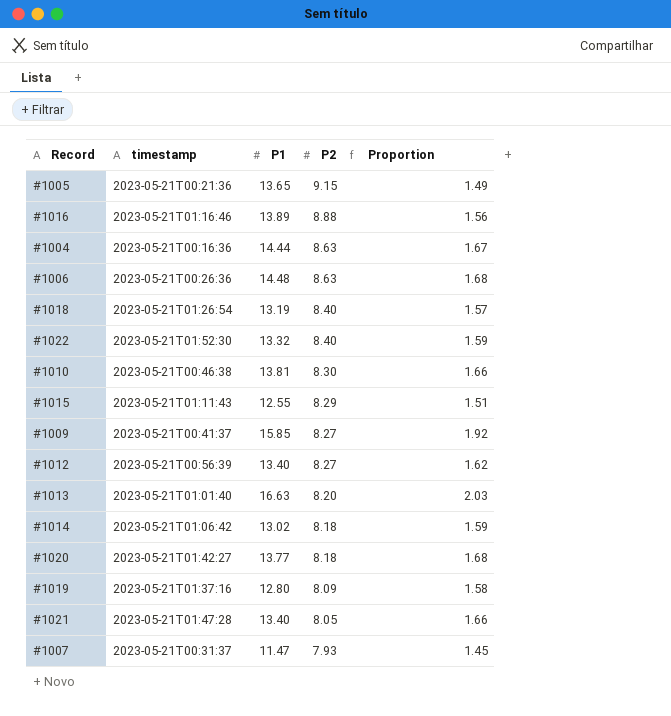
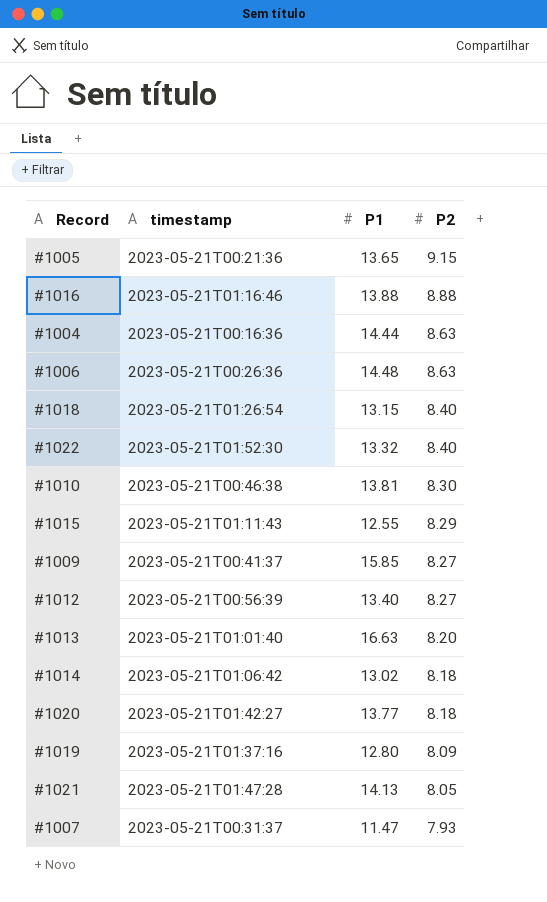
column Proportion | formula: [P1] / [P2] -> none
#1016 | P1: 13.89 -> 13.88
#1018 | P1: 13.19 -> 13.15
#1021 | P1: 13.40 -> 14.13

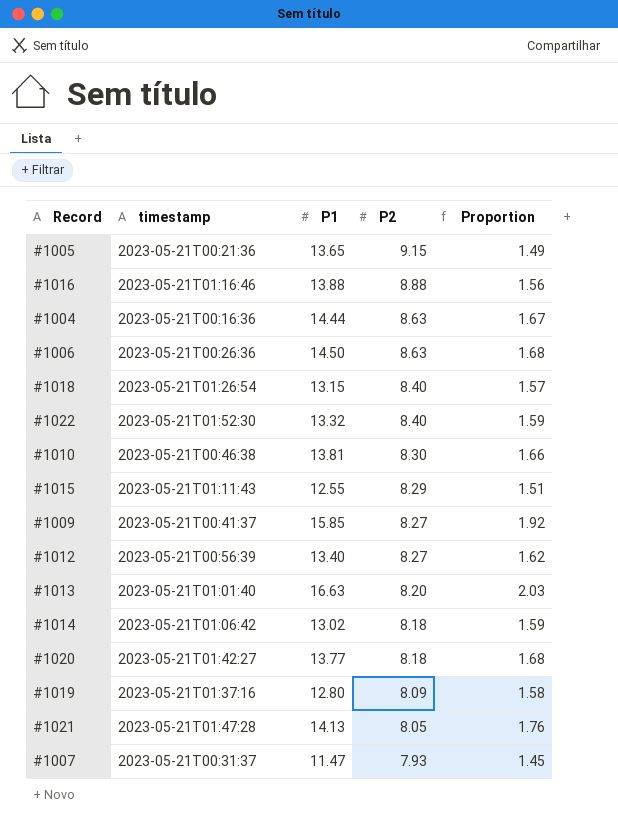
column Proportion | formula: none -> [P1] / [P2]
#1006 | P1: 14.48 -> 14.50

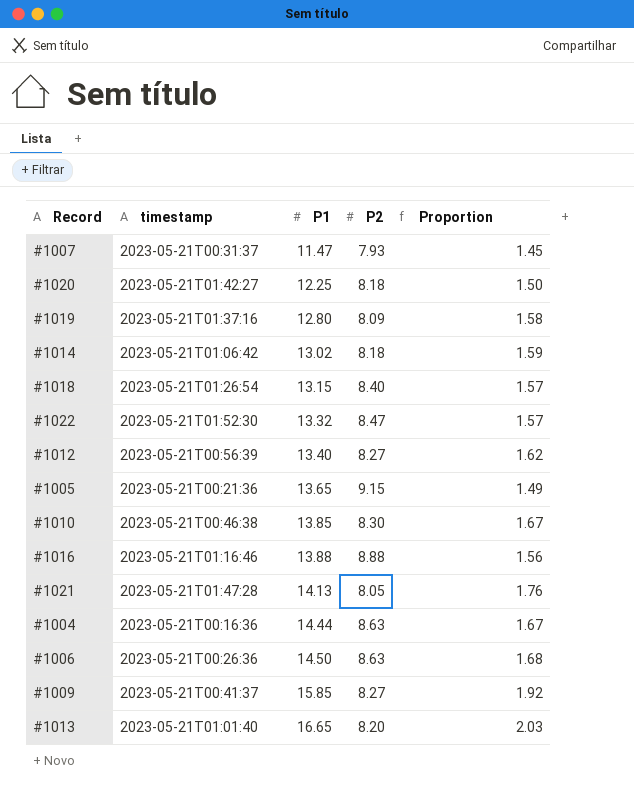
row order: P2 descending -> P1 ascending
row #1015: 2023-05-21T01:11:43 | 12.55 | 8.29 | 1.51 -> none
#1020 | P1: 13.77 -> 12.25
#1020 | Proportion: 1.68 -> 1.50
#1022 | P2: 8.40 -> 8.47
#1022 | Proportion: 1.59 -> 1.57
#1010 | P1: 13.81 -> 13.85
#1010 | Proportion: 1.66 -> 1.67
#1013 | P1: 16.63 -> 16.65

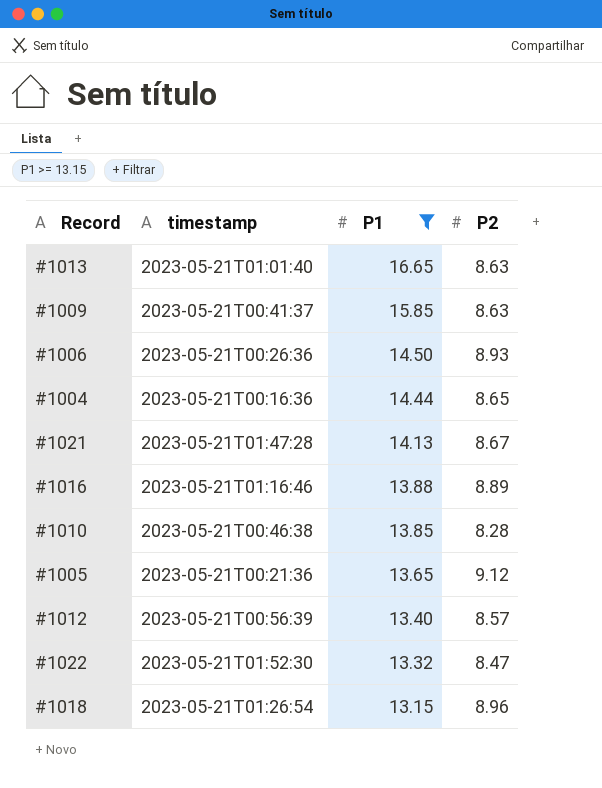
filter: none -> P1 >= 13.15
row order: P1 ascending -> P1 descending
column Proportion | formula: [P1] / [P2] -> none
#1013 | P2: 8.20 -> 8.63
#1009 | P2: 8.27 -> 8.63
#1006 | P2: 8.63 -> 8.93
#1004 | P2: 8.63 -> 8.65
#1021 | P2: 8.05 -> 8.67
#1016 | P2: 8.88 -> 8.89
#1010 | P2: 8.30 -> 8.28
#1005 | P2: 9.15 -> 9.12
#1012 | P2: 8.27 -> 8.57
#1018 | P2: 8.40 -> 8.96

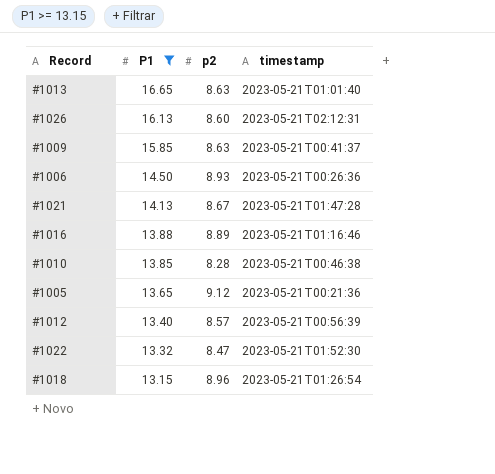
column name: P2 -> p2
column timestamp | position: 2 -> 4
row #1004: 2023-05-21T00:16:36 | 14.44 | 8.65 -> none
row #1026: none -> 16.13 | 8.60 | 2023-05-21T02:12:31

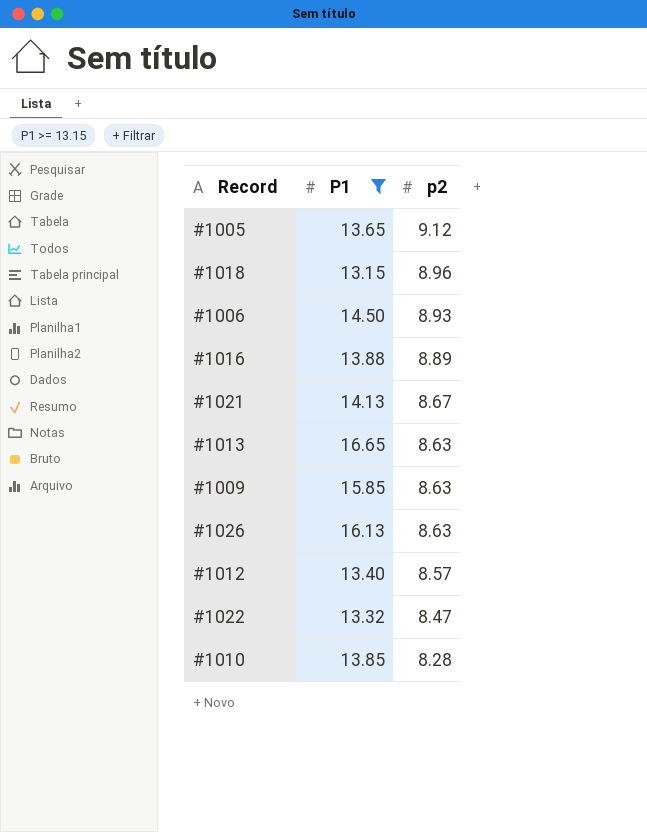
row order: P1 descending -> p2 descending
column timestamp | position: 4 -> none
#1026 | p2: 8.60 -> 8.63

